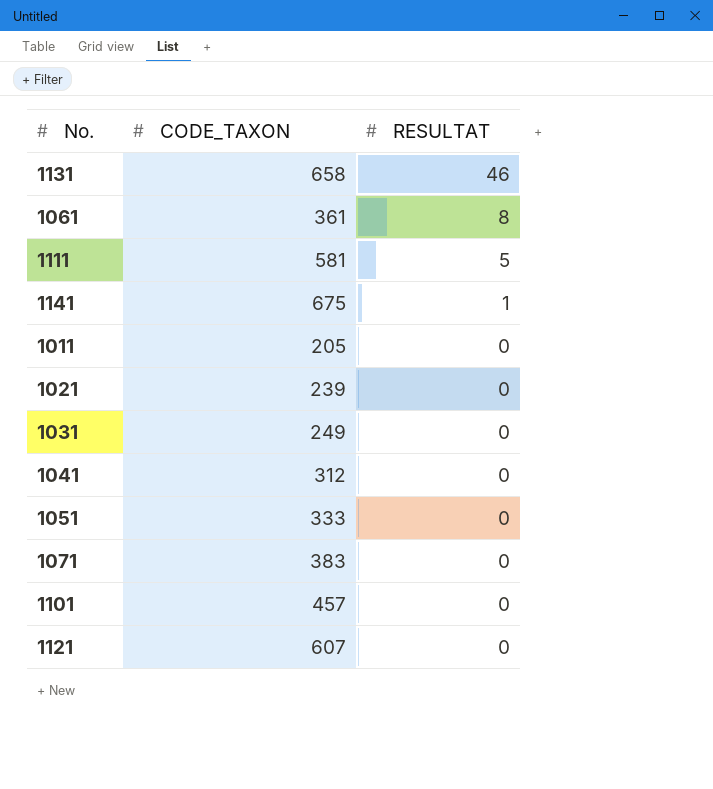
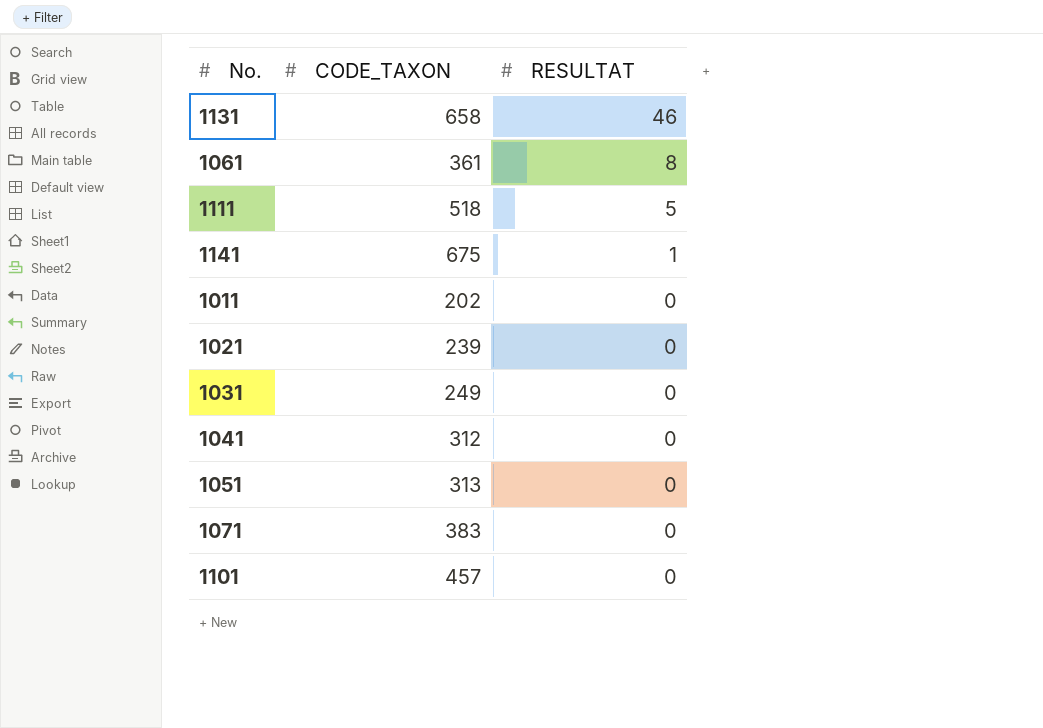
row 1121: 607 | 0 -> none
1111 | CODE_TAXON: 581 -> 518
1011 | CODE_TAXON: 205 -> 202
1051 | CODE_TAXON: 333 -> 313

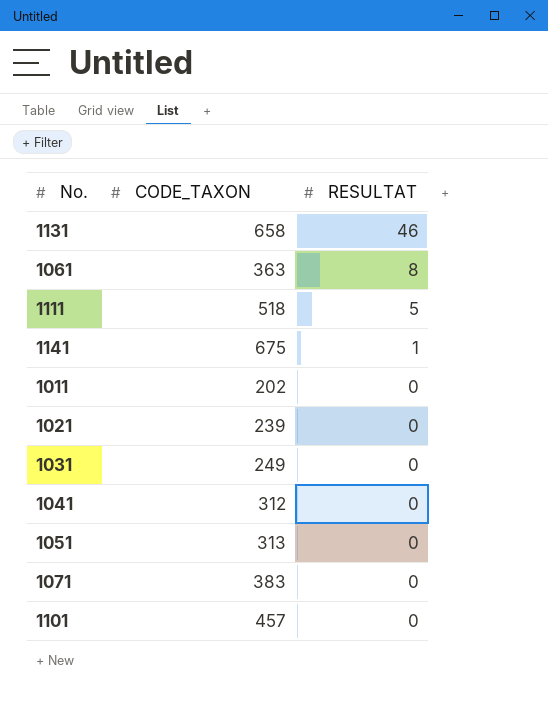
1061 | CODE_TAXON: 361 -> 363

